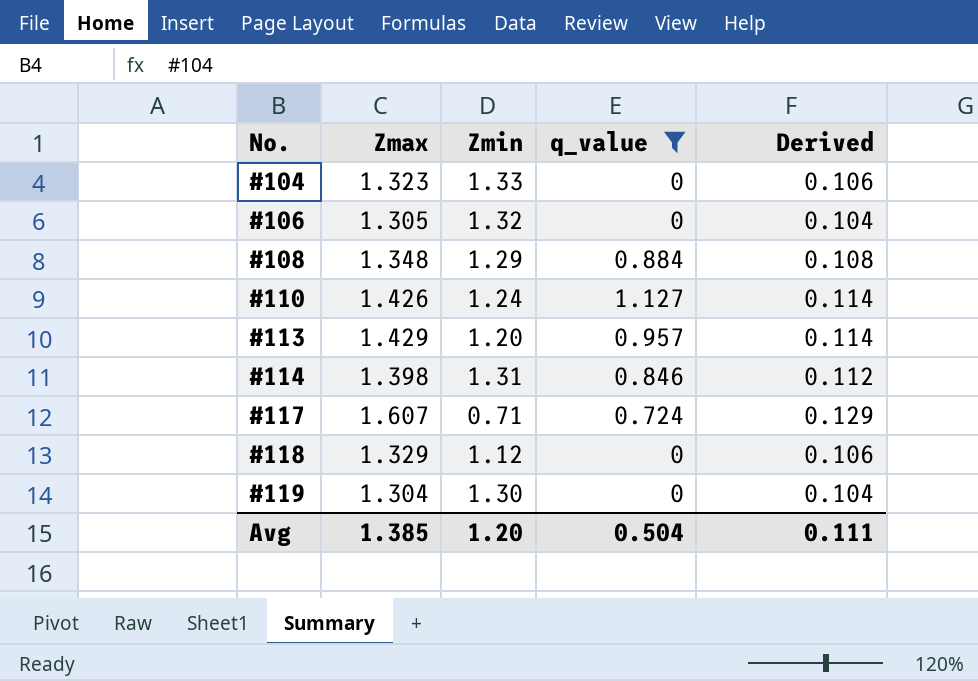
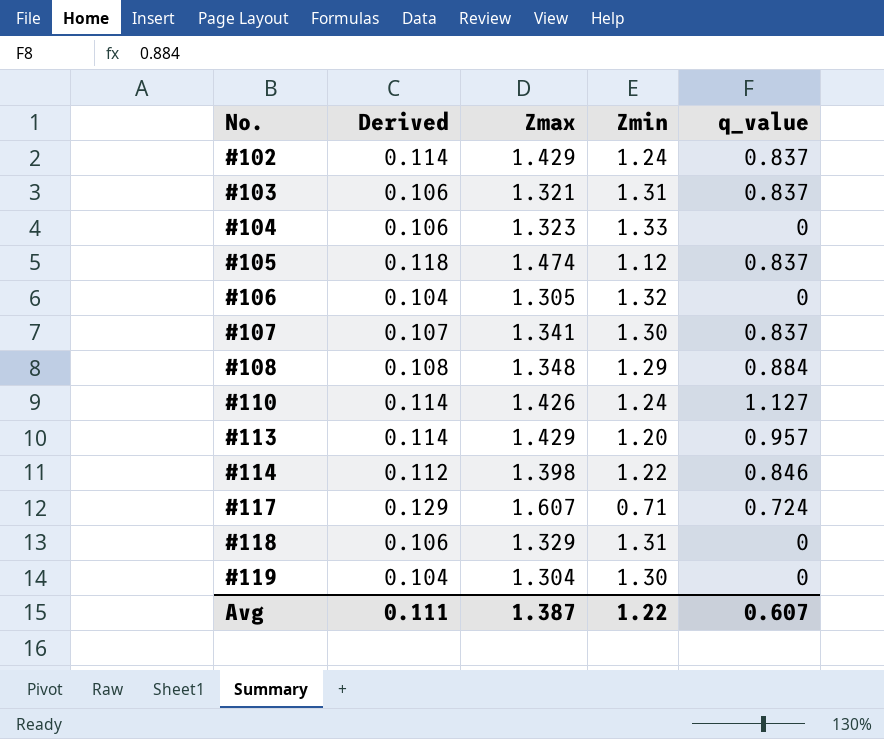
filter: q_value != 0.837 -> none
column Derived | position: 5 -> 2
#114 | Zmin: 1.31 -> 1.22
#118 | Zmin: 1.12 -> 1.31
Avg | Zmax: 1.385 -> 1.387
Avg | Zmin: 1.20 -> 1.22
Avg | q_value: 0.504 -> 0.607

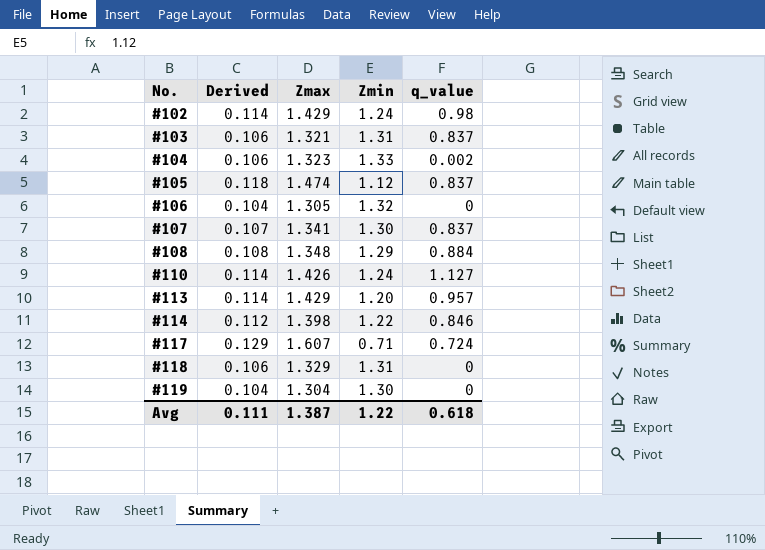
#102 | q_value: 0.837 -> 0.98
#104 | q_value: 0 -> 0.002
Avg | q_value: 0.607 -> 0.618

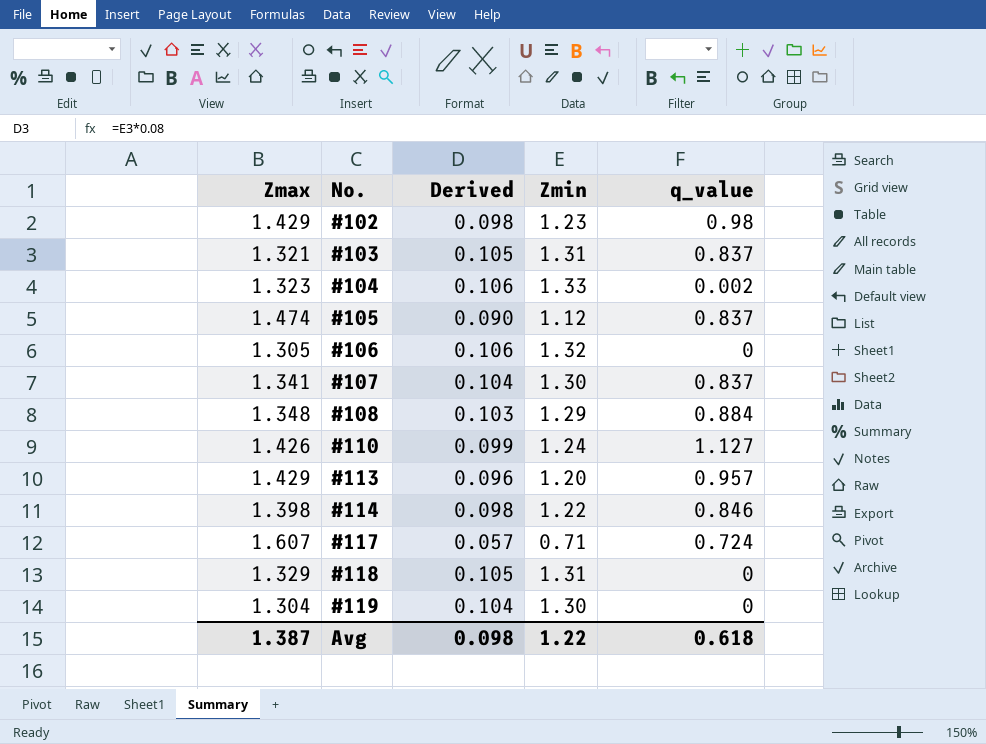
column Zmax | position: 3 -> 1
column Derived | formula: [Zmax] * 0.08 -> [Zmin] * 0.08
#102 | Zmin: 1.24 -> 1.23
Avg | Derived: 0.111 -> 0.098

